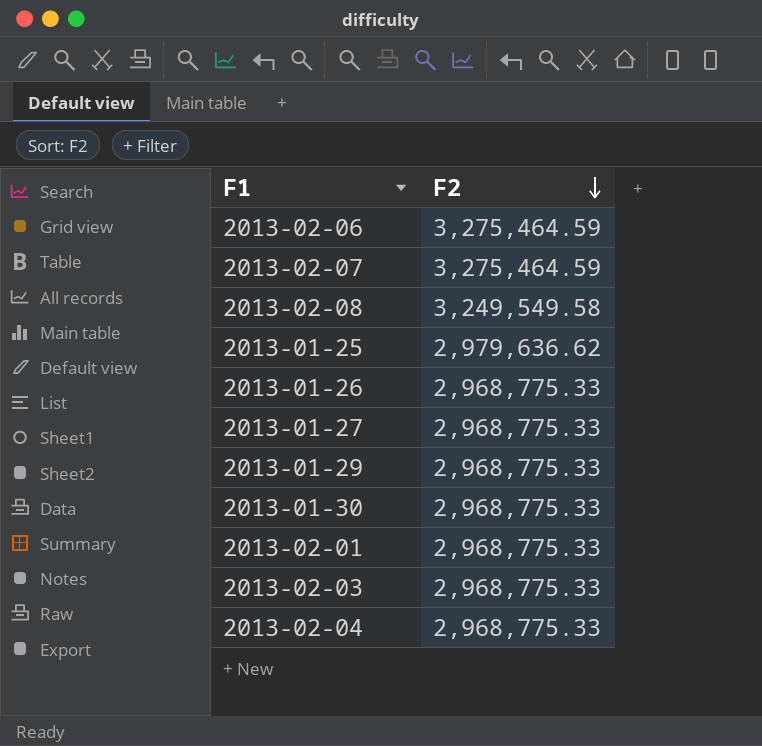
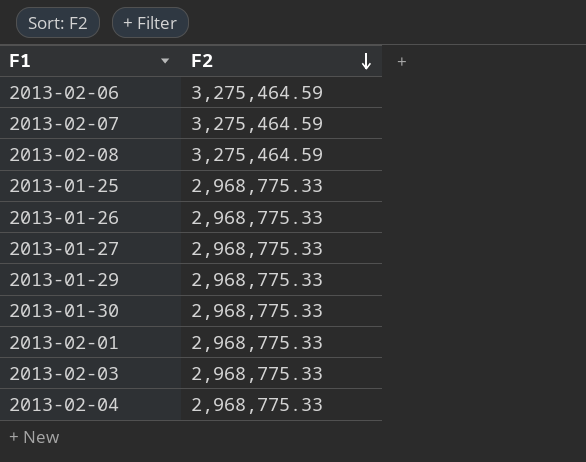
2013-02-08 | F2: 3,249,549.58 -> 3,275,464.59
2013-01-25 | F2: 2,979,636.62 -> 2,968,775.33

